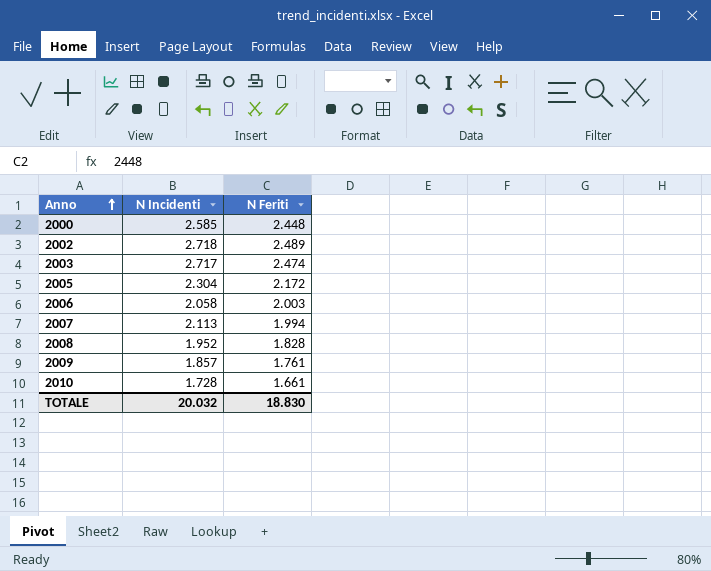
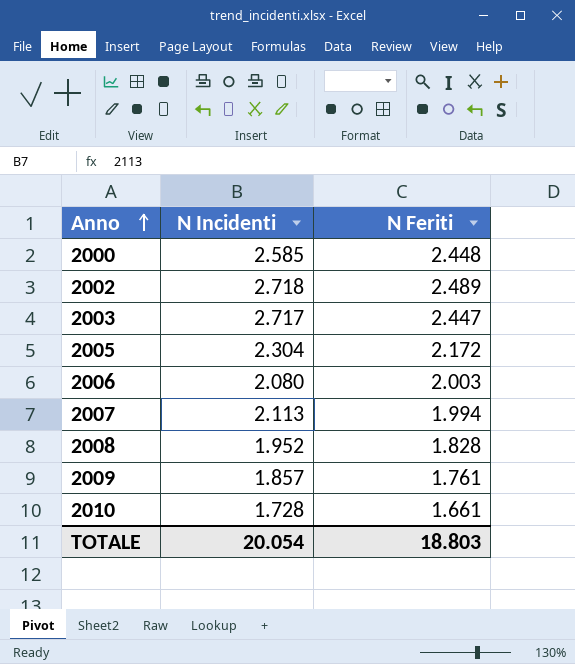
2003 | N Feriti: 2.474 -> 2.447
2006 | N Incidenti: 2.058 -> 2.080
TOTALE | N Incidenti: 20.032 -> 20.054
TOTALE | N Feriti: 18.830 -> 18.803

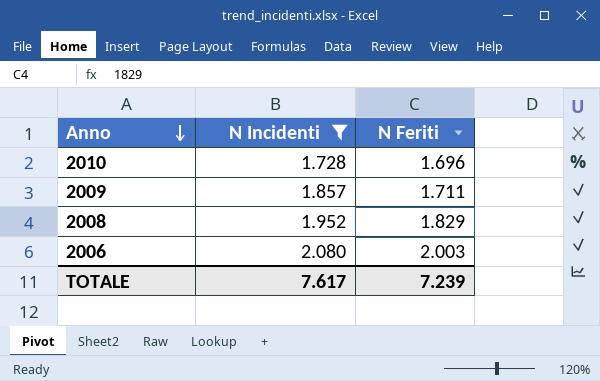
filter: none -> N Incidenti <= 2.080
row order: Anno ascending -> Anno descending
2010 | N Feriti: 1.661 -> 1.696
2009 | N Feriti: 1.761 -> 1.711
2008 | N Feriti: 1.828 -> 1.829
TOTALE | N Incidenti: 20.054 -> 7.617
TOTALE | N Feriti: 18.803 -> 7.239

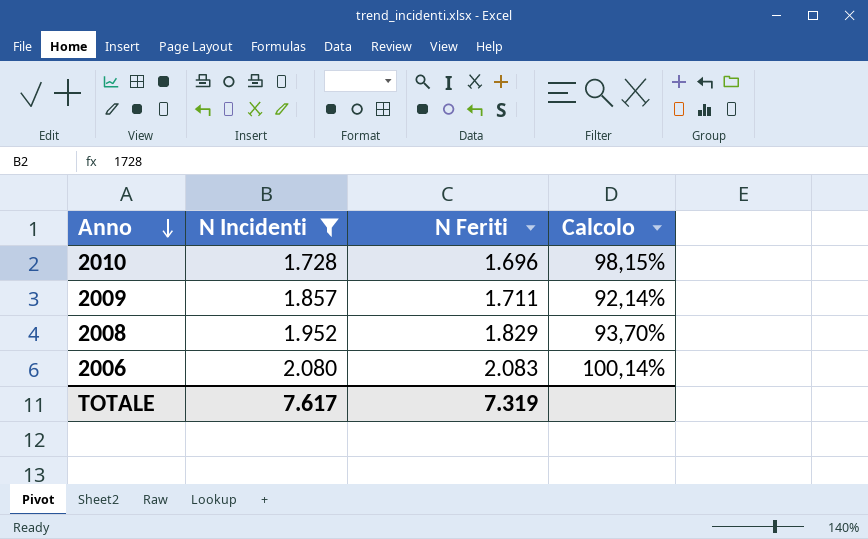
column Calcolo | formula: none -> [N Feriti] / [N Incidenti]
2006 | N Feriti: 2.003 -> 2.083
TOTALE | N Feriti: 7.239 -> 7.319

